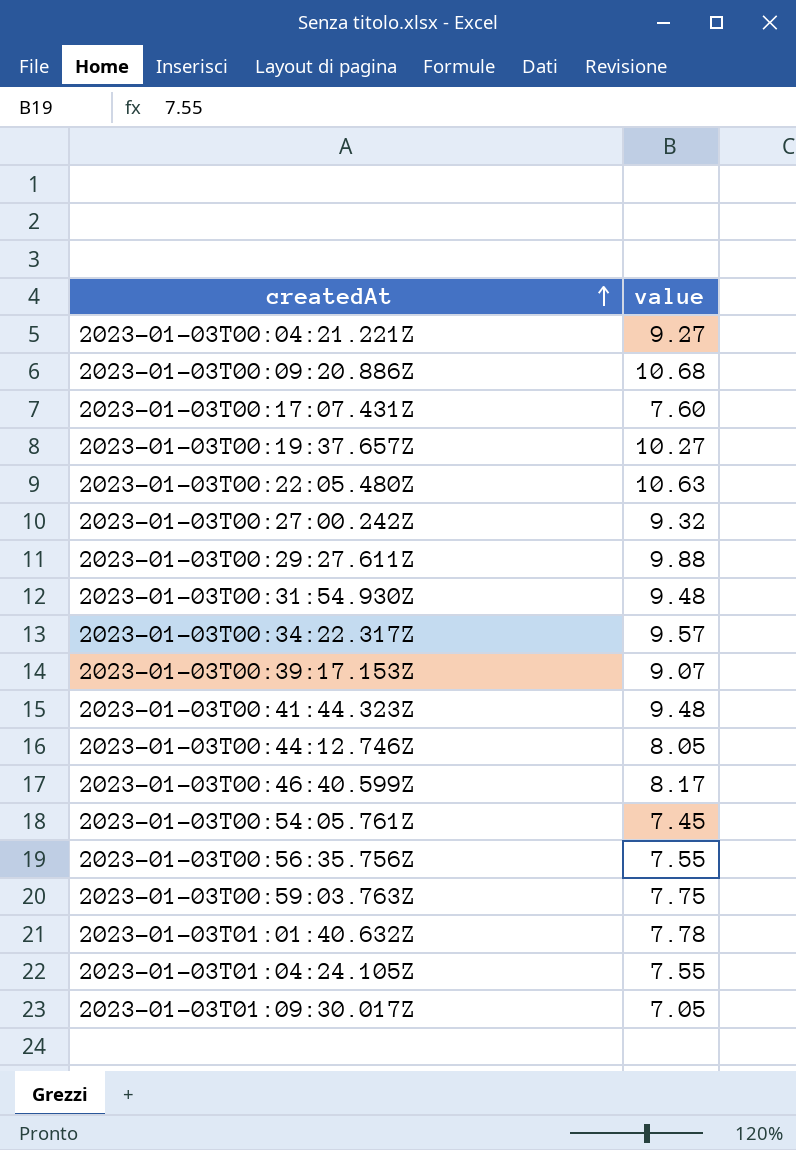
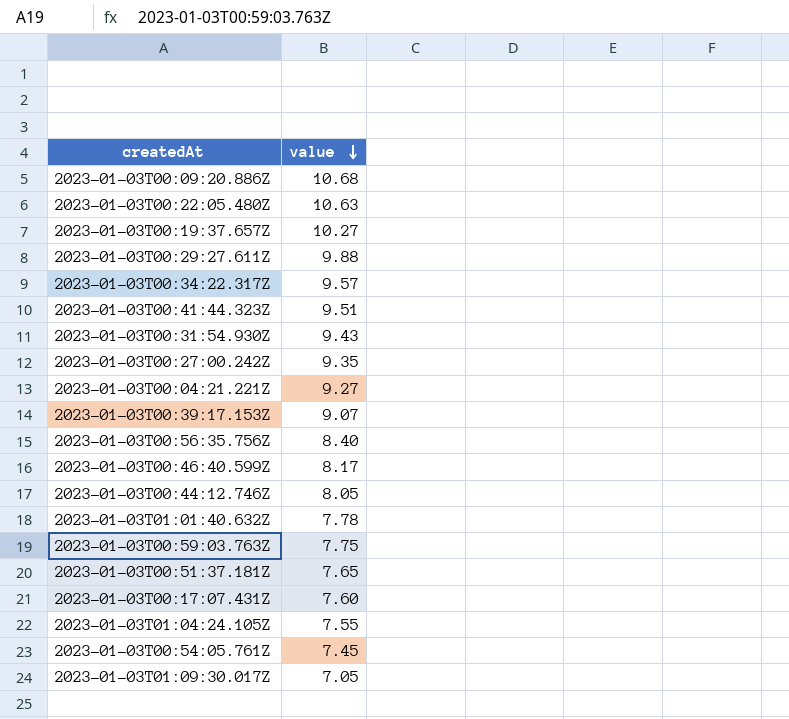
row order: createdAt ascending -> value descending
2023-01-03T00:41:44.323Z | value: 9.48 -> 9.51
2023-01-03T00:31:54.930Z | value: 9.48 -> 9.43
2023-01-03T00:27:00.242Z | value: 9.32 -> 9.35
2023-01-03T00:56:35.756Z | value: 7.55 -> 8.40
row 2023-01-03T00:51:37.181Z: none -> 7.65

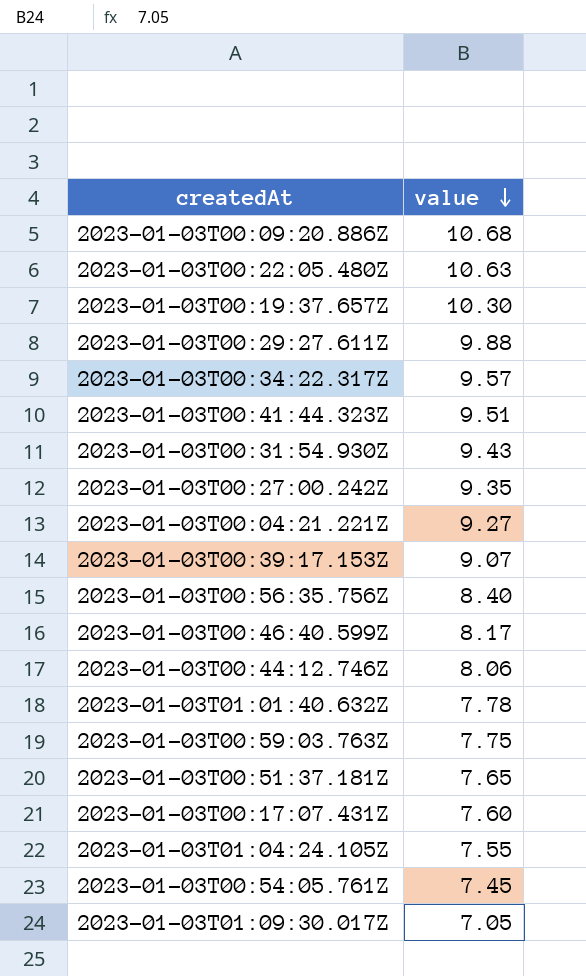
2023-01-03T00:19:37.657Z | value: 10.27 -> 10.30
2023-01-03T00:44:12.746Z | value: 8.05 -> 8.06

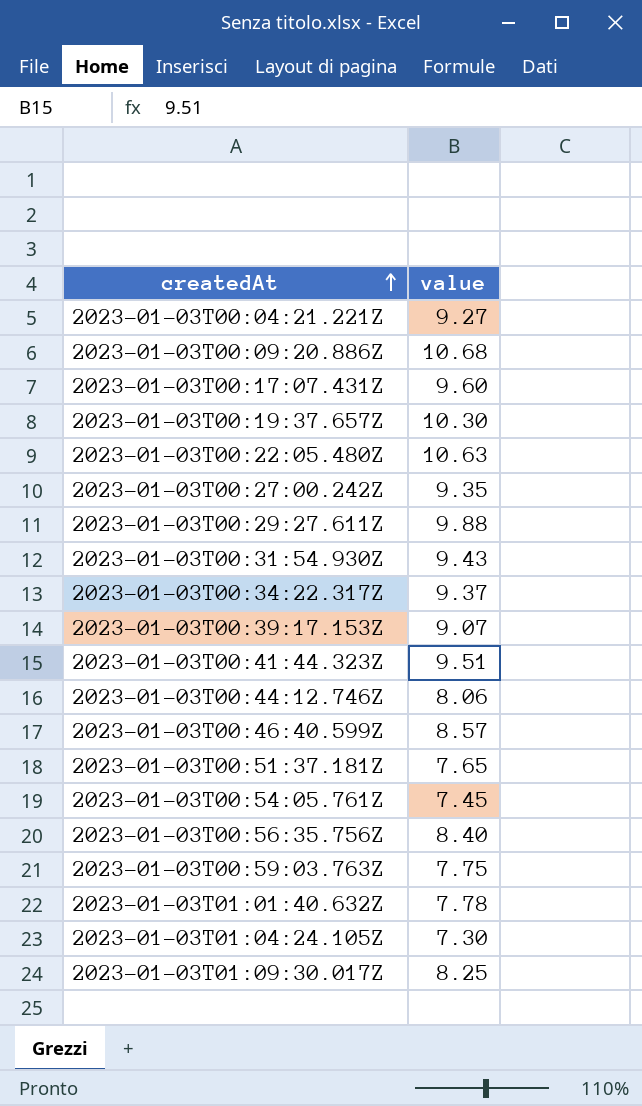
row order: value descending -> createdAt ascending
2023-01-03T00:17:07.431Z | value: 7.60 -> 9.60
2023-01-03T00:34:22.317Z | value: 9.57 -> 9.37
2023-01-03T00:46:40.599Z | value: 8.17 -> 8.57
2023-01-03T01:04:24.105Z | value: 7.55 -> 7.30
2023-01-03T01:09:30.017Z | value: 7.05 -> 8.25

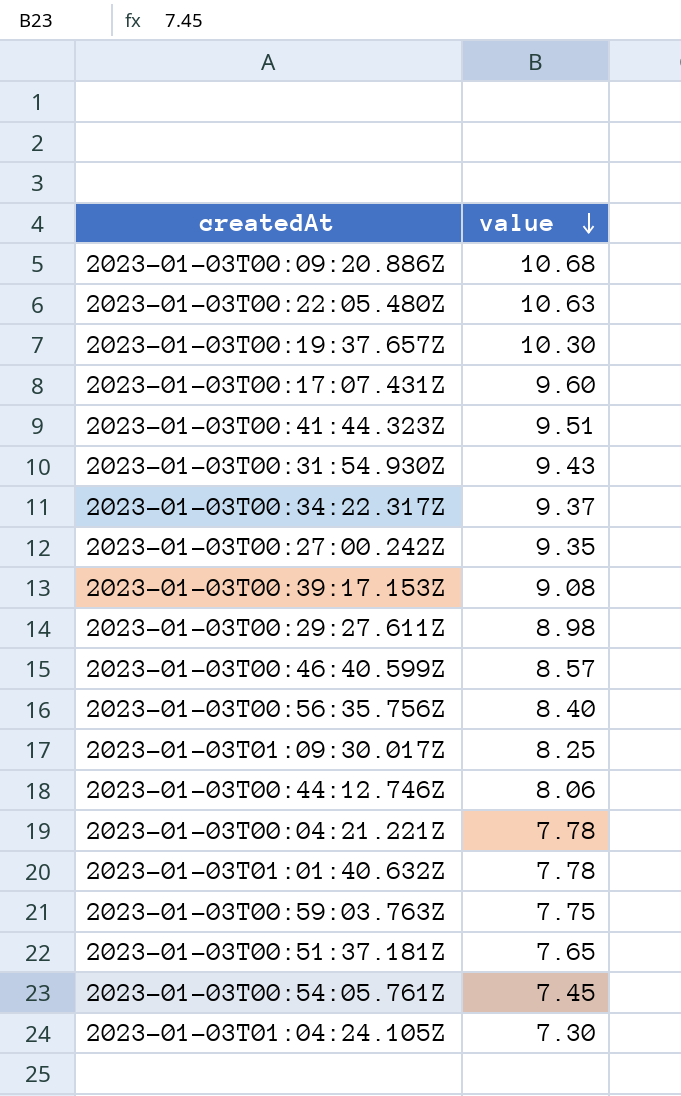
row order: createdAt ascending -> value descending
2023-01-03T00:39:17.153Z | value: 9.07 -> 9.08
2023-01-03T00:29:27.611Z | value: 9.88 -> 8.98
2023-01-03T00:04:21.221Z | value: 9.27 -> 7.78

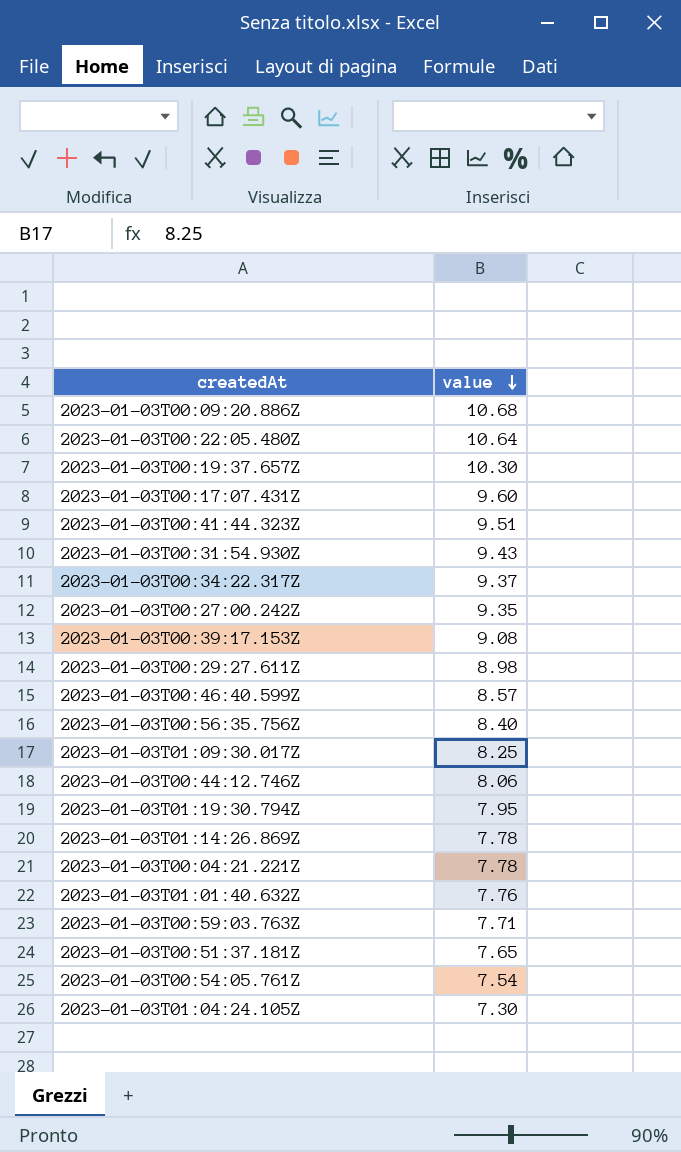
2023-01-03T00:22:05.480Z | value: 10.63 -> 10.64
row 2023-01-03T01:19:30.794Z: none -> 7.95
row 2023-01-03T01:14:26.869Z: none -> 7.78
2023-01-03T01:01:40.632Z | value: 7.78 -> 7.76
2023-01-03T00:59:03.763Z | value: 7.75 -> 7.71
2023-01-03T00:54:05.761Z | value: 7.45 -> 7.54

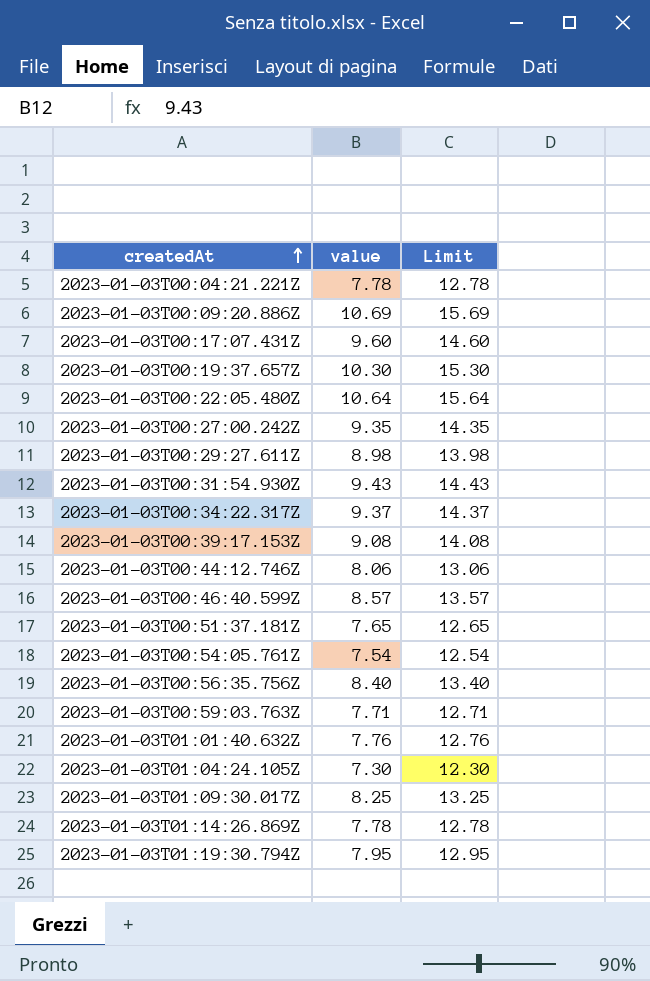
row order: value descending -> createdAt ascending
column Limit | formula: none -> [value] + 5
row 2023-01-03T00:41:44.323Z: 9.51 -> none
2023-01-03T00:09:20.886Z | value: 10.68 -> 10.69

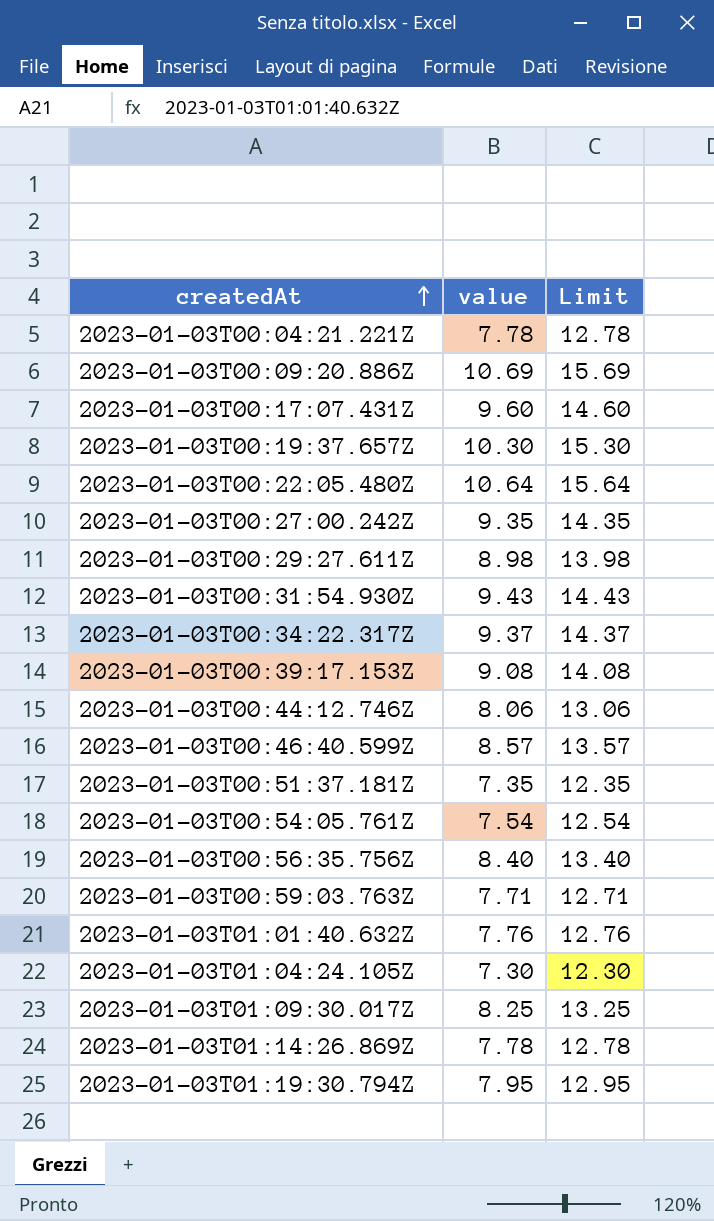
2023-01-03T00:51:37.181Z | value: 7.65 -> 7.35
2023-01-03T00:51:37.181Z | Limit: 12.65 -> 12.35

